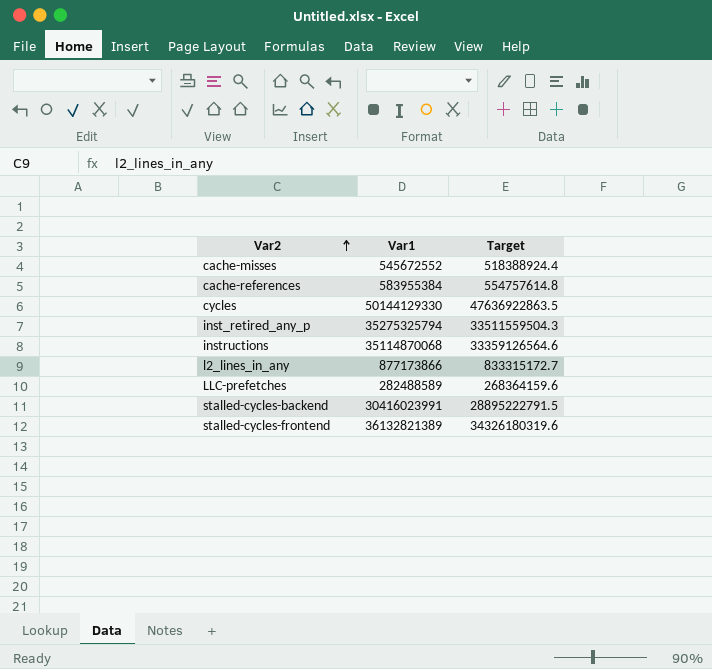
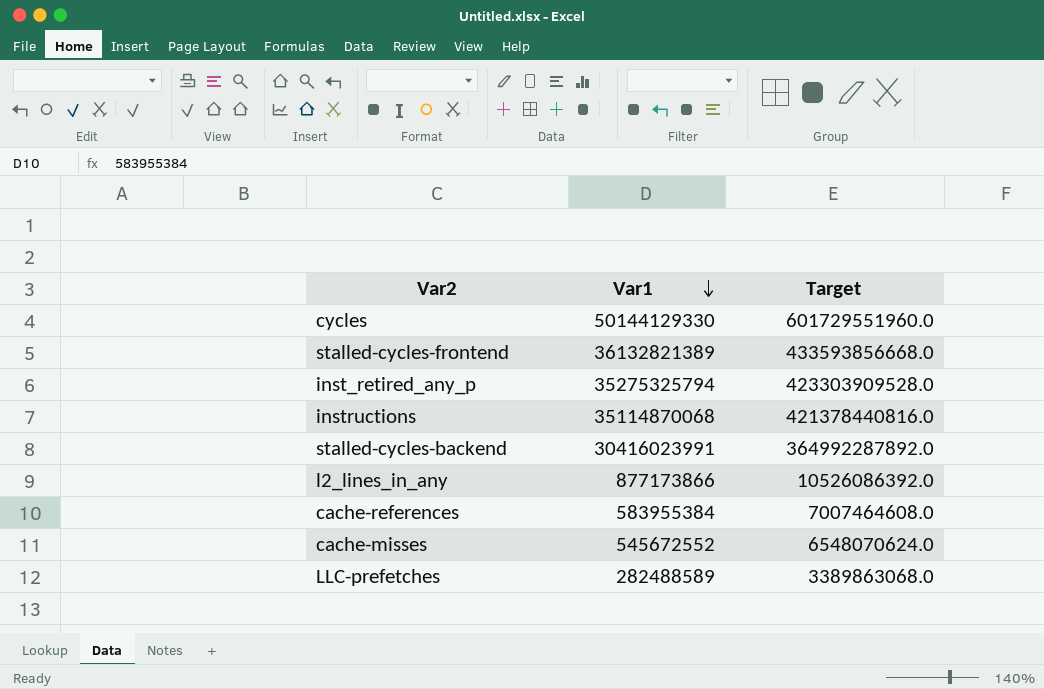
row order: Var2 ascending -> Var1 descending
column Target | formula: [Var1] * 0.95 -> [Var1] * 12

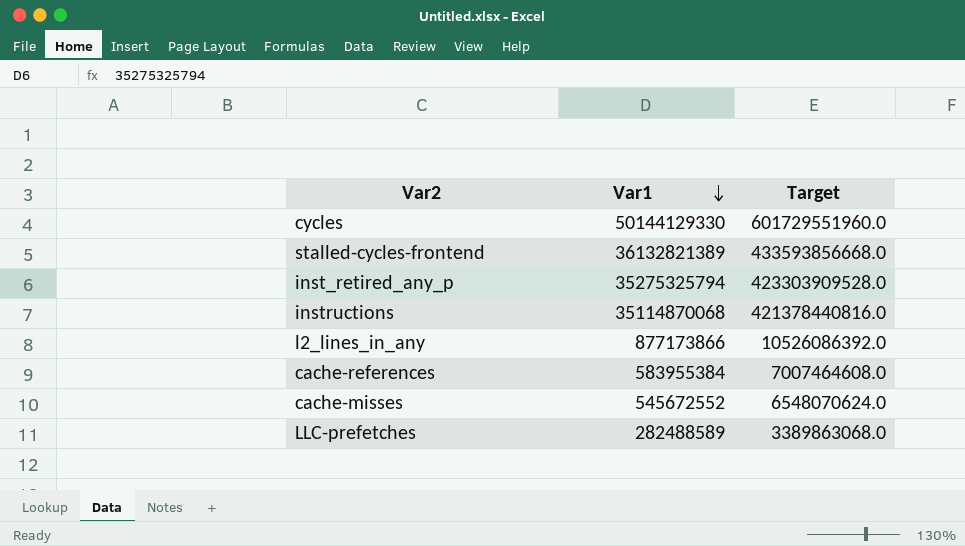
row stalled-cycles-backend: 30416023991 | 364992287892.0 -> none

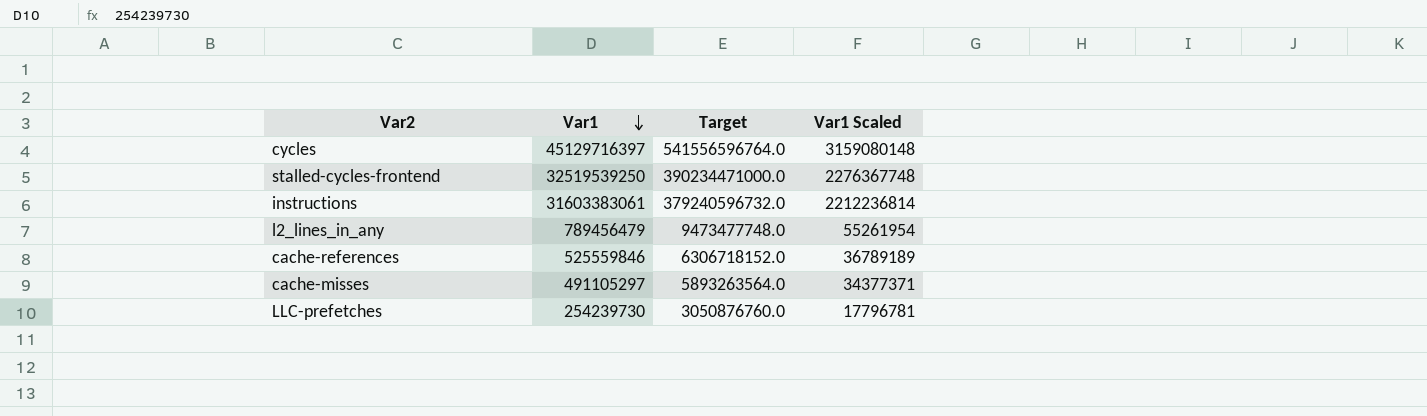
column Var1 Scaled | formula: none -> [Var1] * 0.07
row inst_retired_any_p: 35275325794 | 423303909528.0 -> none
cycles | Var1: 50144129330 -> 45129716397
cycles | Target: 601729551960.0 -> 541556596764.0
stalled-cycles-frontend | Var1: 36132821389 -> 32519539250
stalled-cycles-frontend | Target: 433593856668.0 -> 390234471000.0
instructions | Var1: 35114870068 -> 31603383061
instructions | Target: 421378440816.0 -> 379240596732.0
l2_lines_in_any | Var1: 877173866 -> 789456479
l2_lines_in_any | Target: 10526086392.0 -> 9473477748.0
cache-references | Var1: 583955384 -> 525559846
cache-references | Target: 7007464608.0 -> 6306718152.0
cache-misses | Var1: 545672552 -> 491105297
cache-misses | Target: 6548070624.0 -> 5893263564.0
LLC-prefetches | Var1: 282488589 -> 254239730
LLC-prefetches | Target: 3389863068.0 -> 3050876760.0

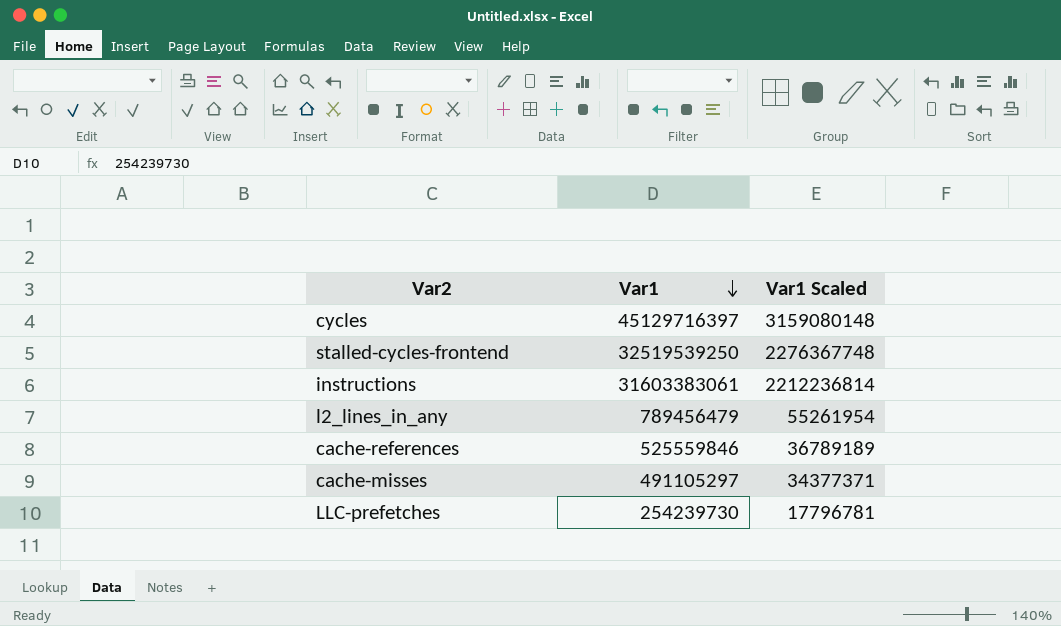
column Target | formula: [Var1] * 12 -> none

